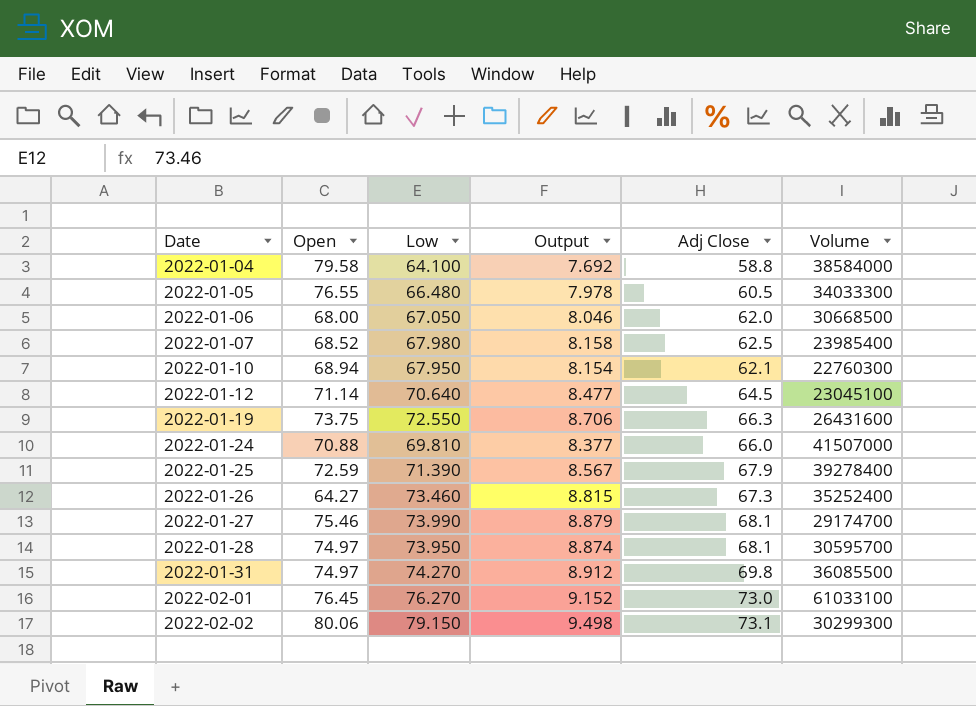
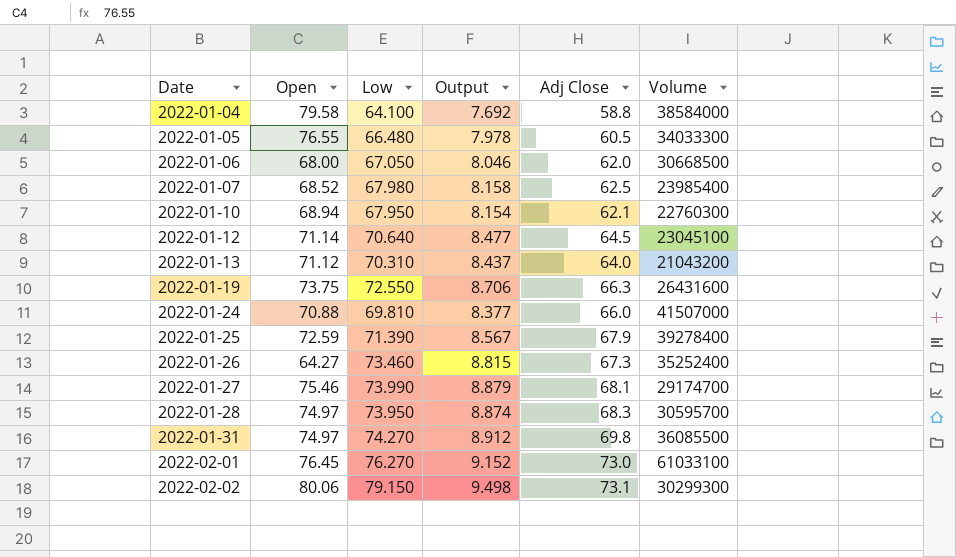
row 2022-01-13: none -> 71.12 | 70.310 | 8.437 | 64.0 | 21043200
2022-01-28 | Adj Close: 68.1 -> 68.3

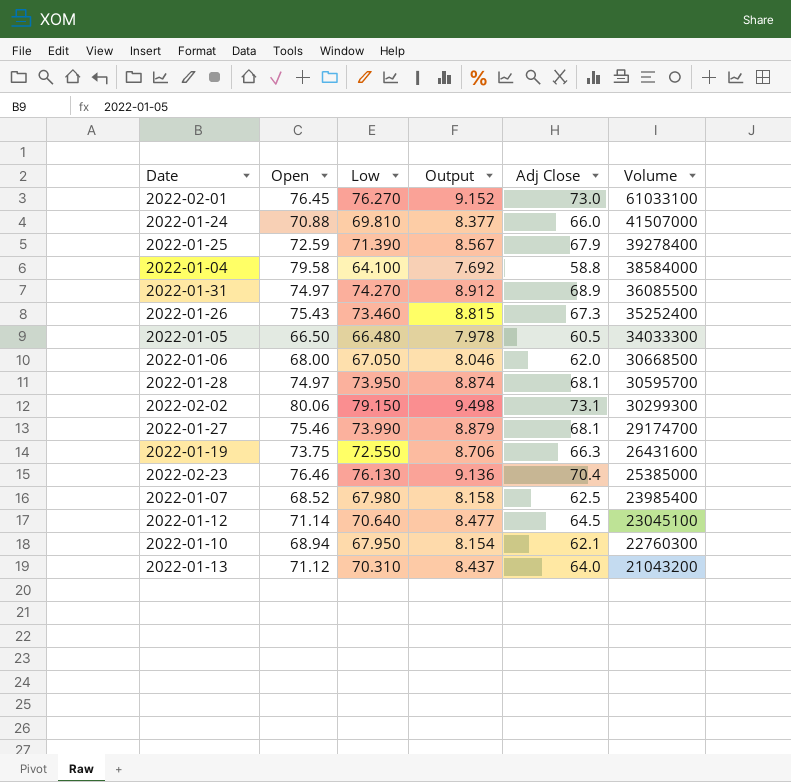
row order: Date ascending -> Volume descending
2022-01-31 | Adj Close: 69.8 -> 68.9
2022-01-26 | Open: 64.27 -> 75.43
2022-01-05 | Open: 76.55 -> 66.50
2022-01-28 | Adj Close: 68.3 -> 68.1
row 2022-02-23: none -> 76.46 | 76.130 | 9.136 | 70.4 | 25385000

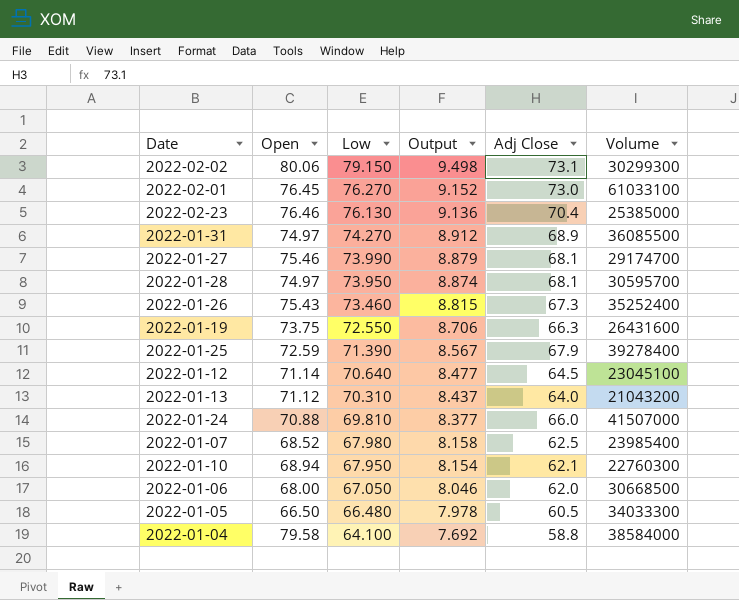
row order: Volume descending -> Low descending

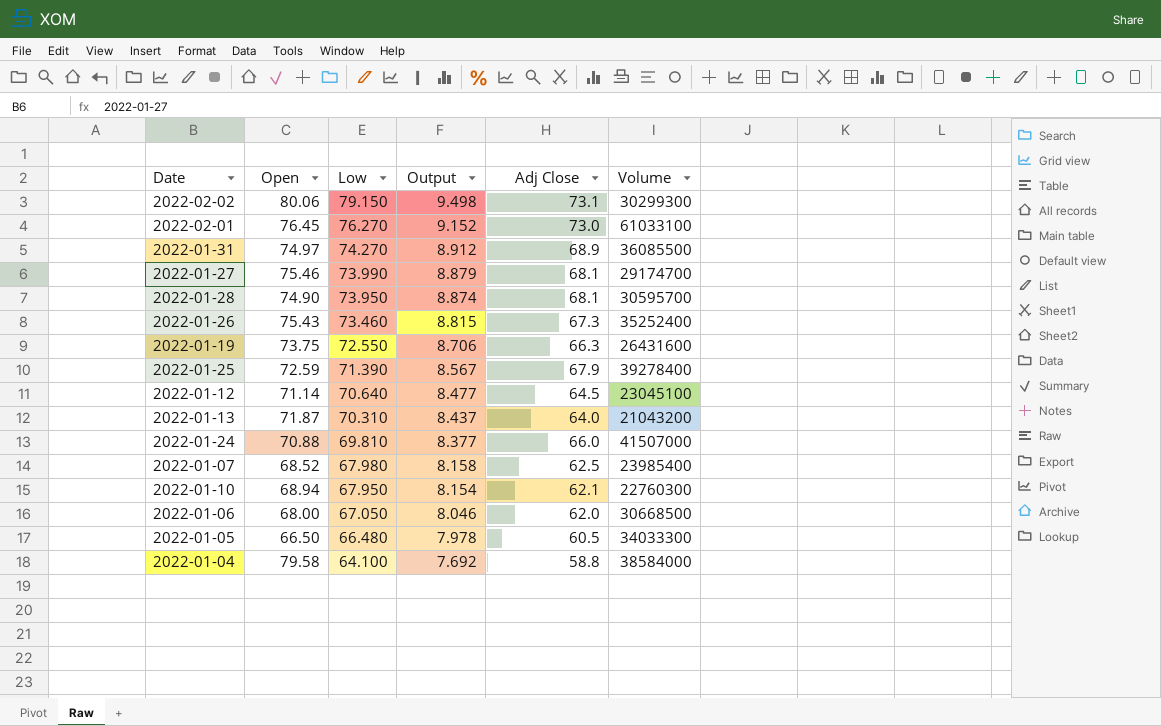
row 2022-02-23: 76.46 | 76.130 | 9.136 | 70.4 | 25385000 -> none
2022-01-28 | Open: 74.97 -> 74.90
2022-01-13 | Open: 71.12 -> 71.87

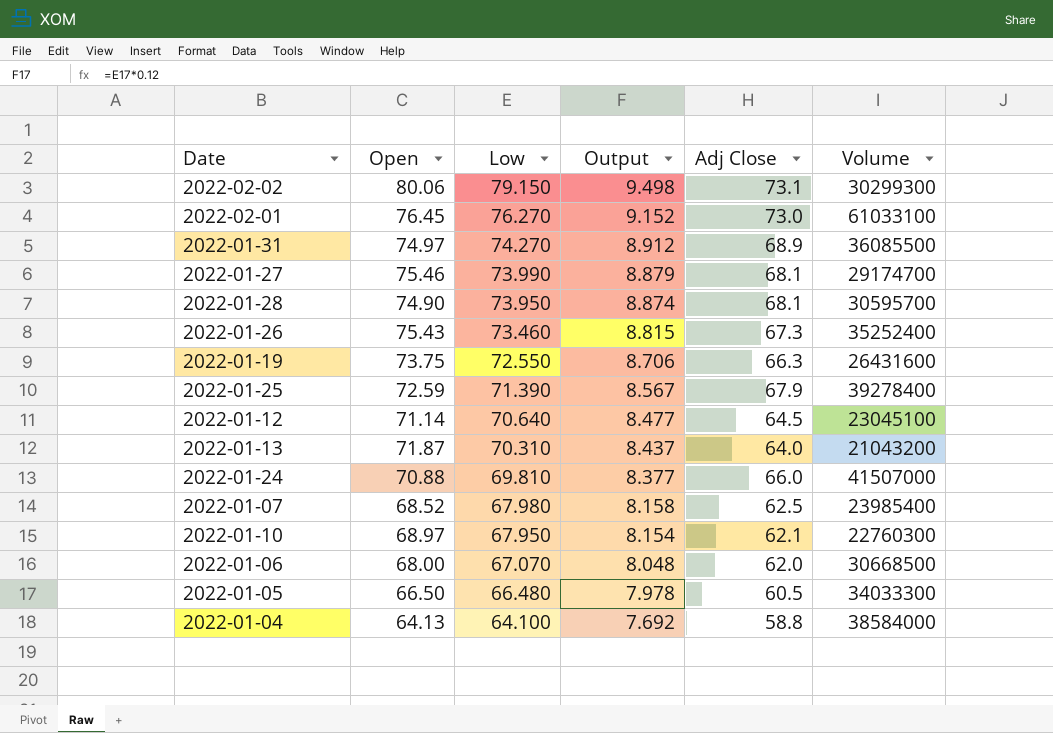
2022-01-10 | Open: 68.94 -> 68.97
2022-01-06 | Low: 67.050 -> 67.070
2022-01-06 | Output: 8.046 -> 8.048
2022-01-04 | Open: 79.58 -> 64.13

